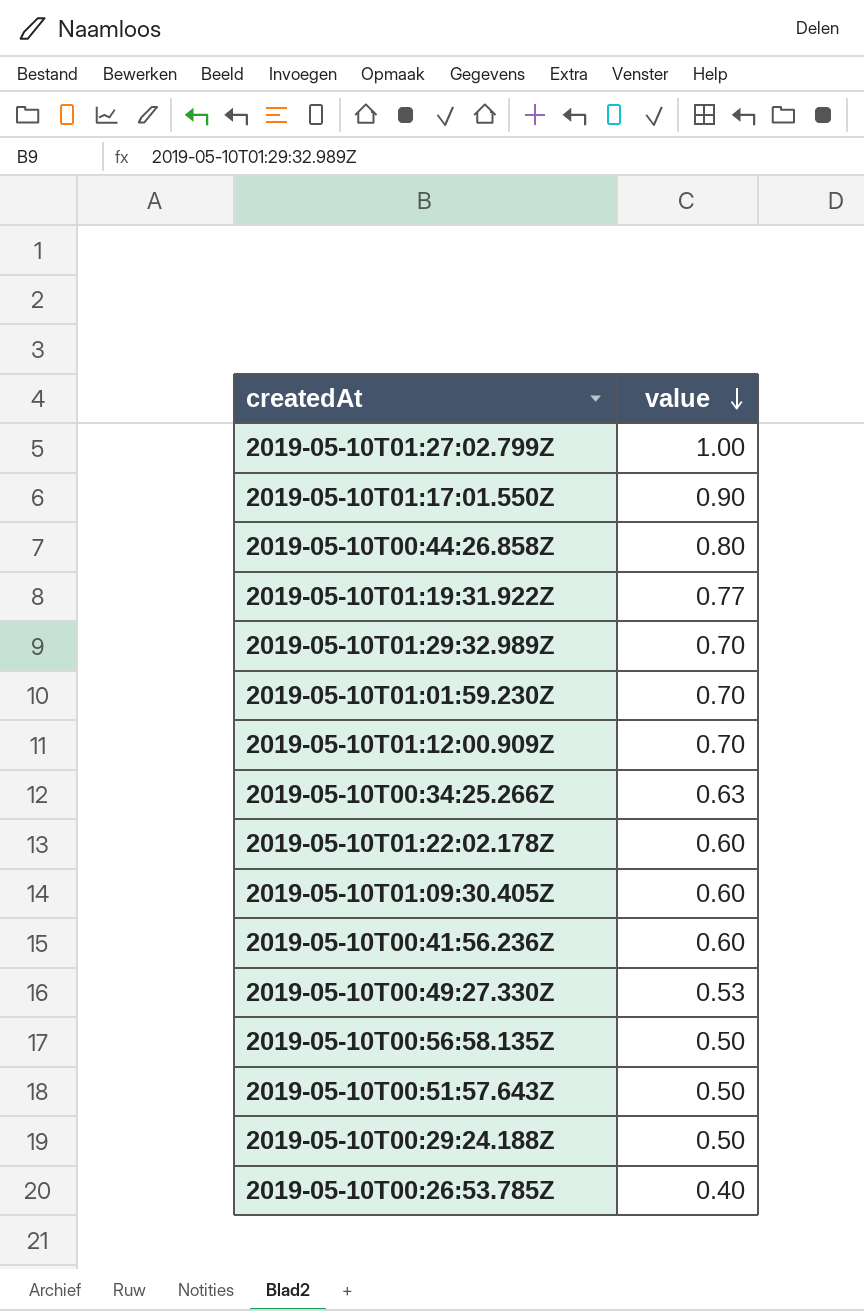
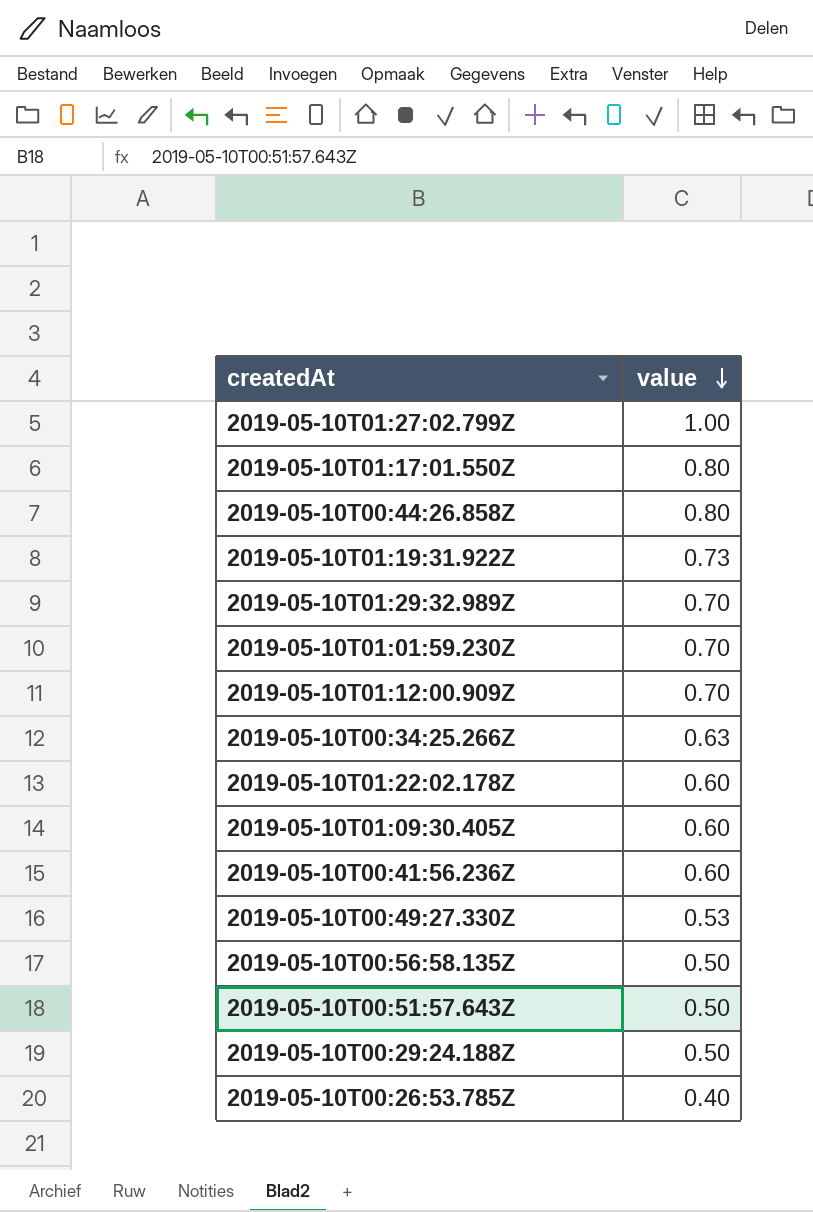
2019-05-10T01:17:01.550Z | value: 0.90 -> 0.80
2019-05-10T01:19:31.922Z | value: 0.77 -> 0.73

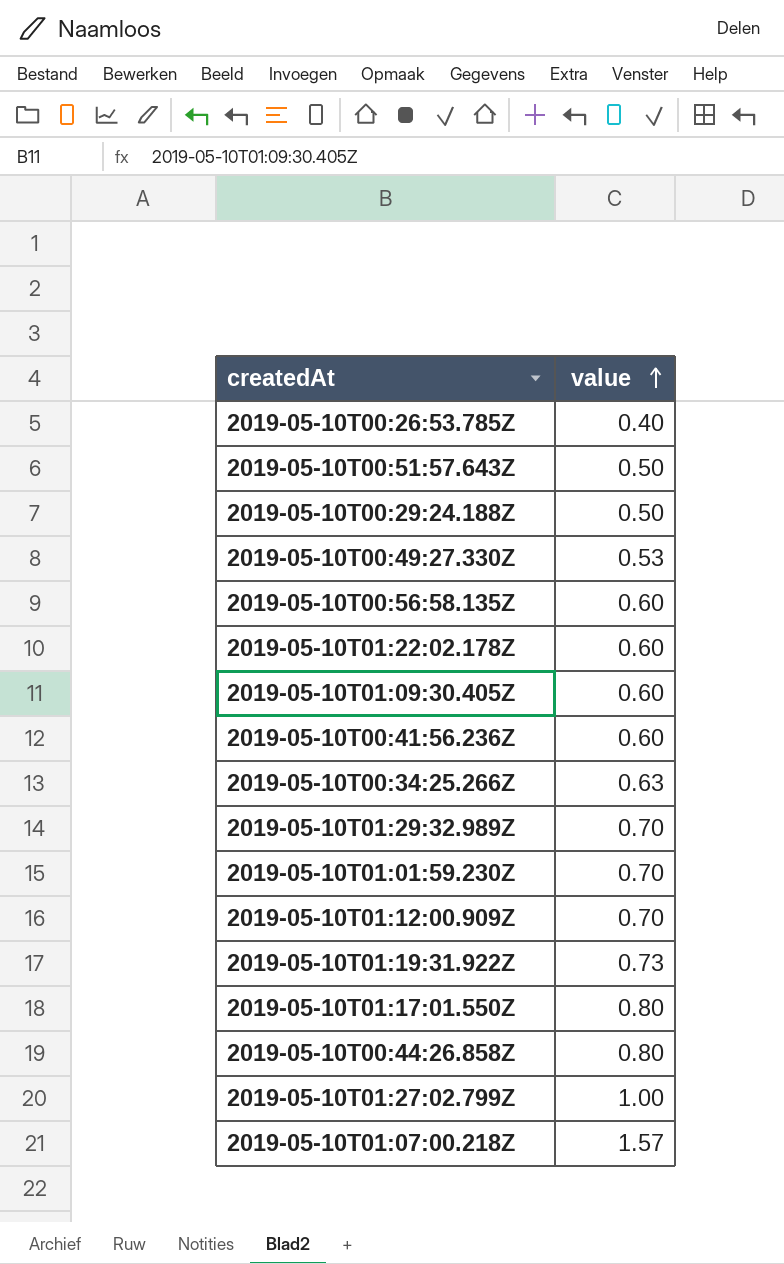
row order: value descending -> value ascending
2019-05-10T00:56:58.135Z | value: 0.50 -> 0.60
row 2019-05-10T01:07:00.218Z: none -> 1.57

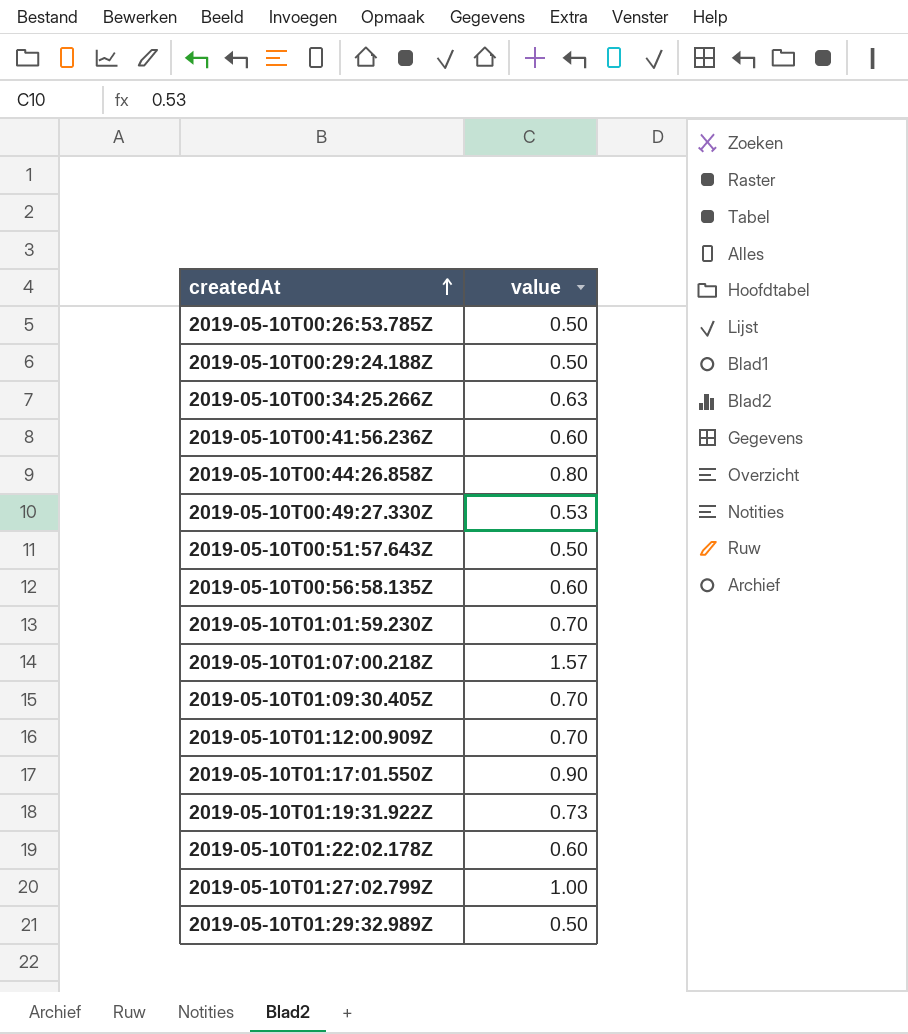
row order: value ascending -> createdAt ascending
2019-05-10T00:26:53.785Z | value: 0.40 -> 0.50
2019-05-10T01:09:30.405Z | value: 0.60 -> 0.70
2019-05-10T01:17:01.550Z | value: 0.80 -> 0.90
2019-05-10T01:29:32.989Z | value: 0.70 -> 0.50

